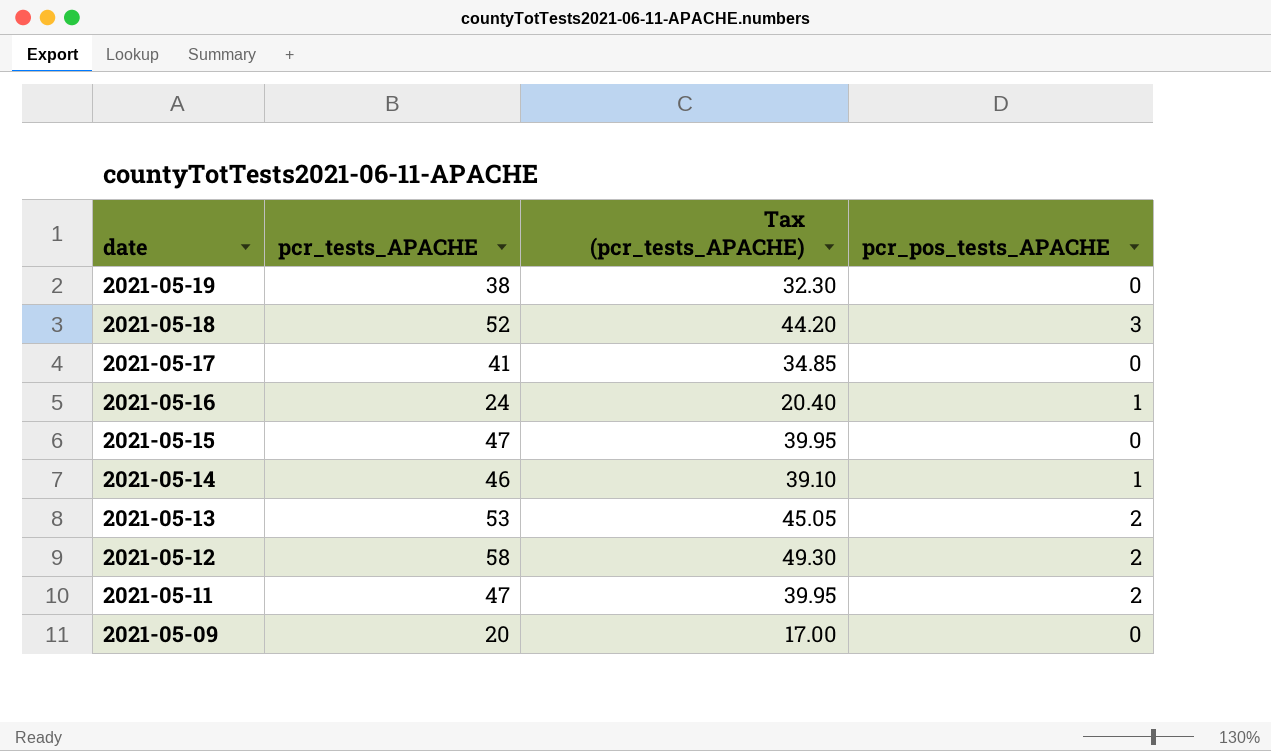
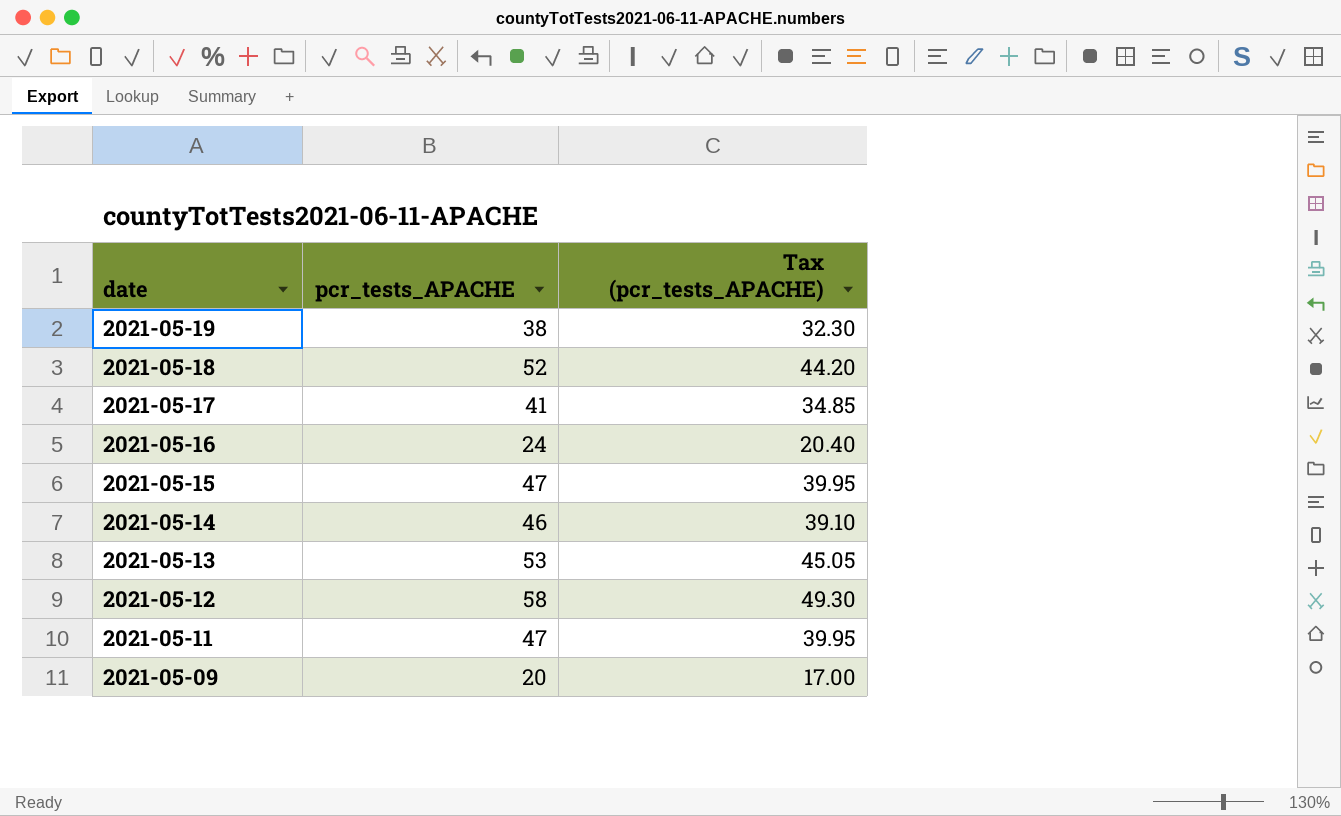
column pcr_pos_tests_APACHE | position: 4 -> none

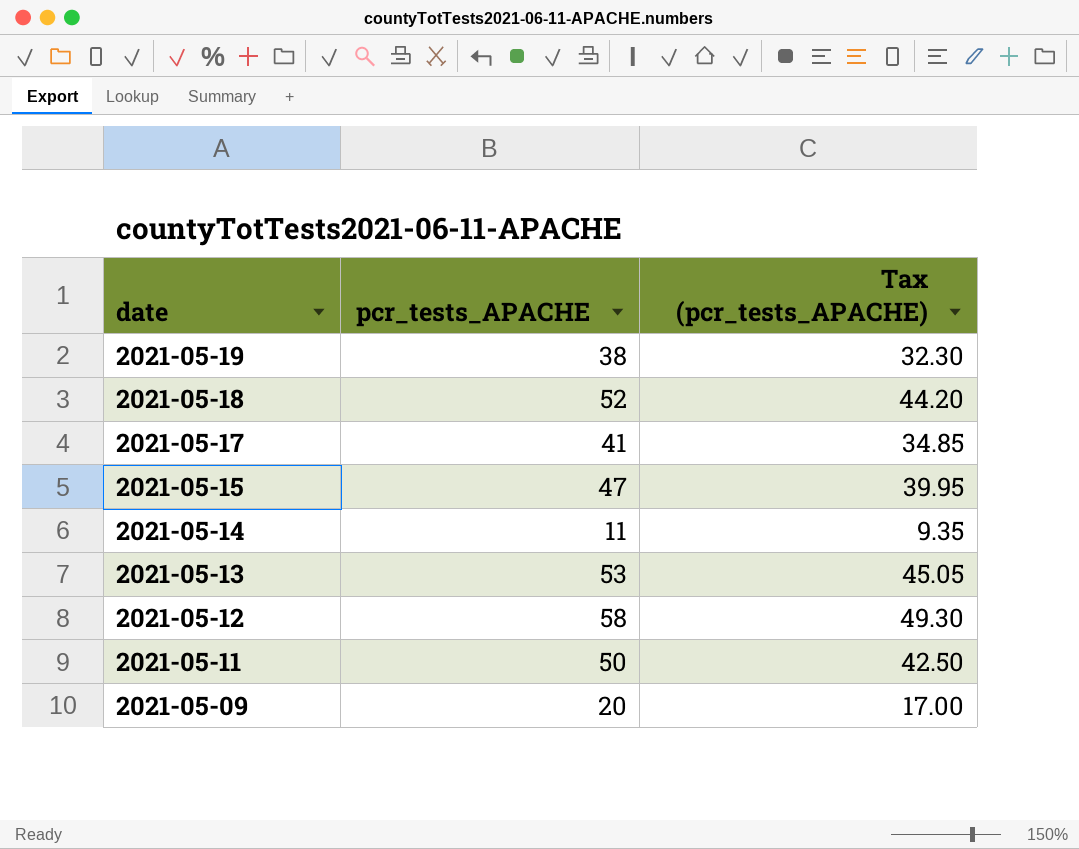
row 2021-05-16: 24 | 20.40 -> none
2021-05-14 | pcr_tests_APACHE: 46 -> 11
2021-05-14 | Tax (pcr_tests_APACHE): 39.10 -> 9.35
2021-05-11 | pcr_tests_APACHE: 47 -> 50
2021-05-11 | Tax (pcr_tests_APACHE): 39.95 -> 42.50

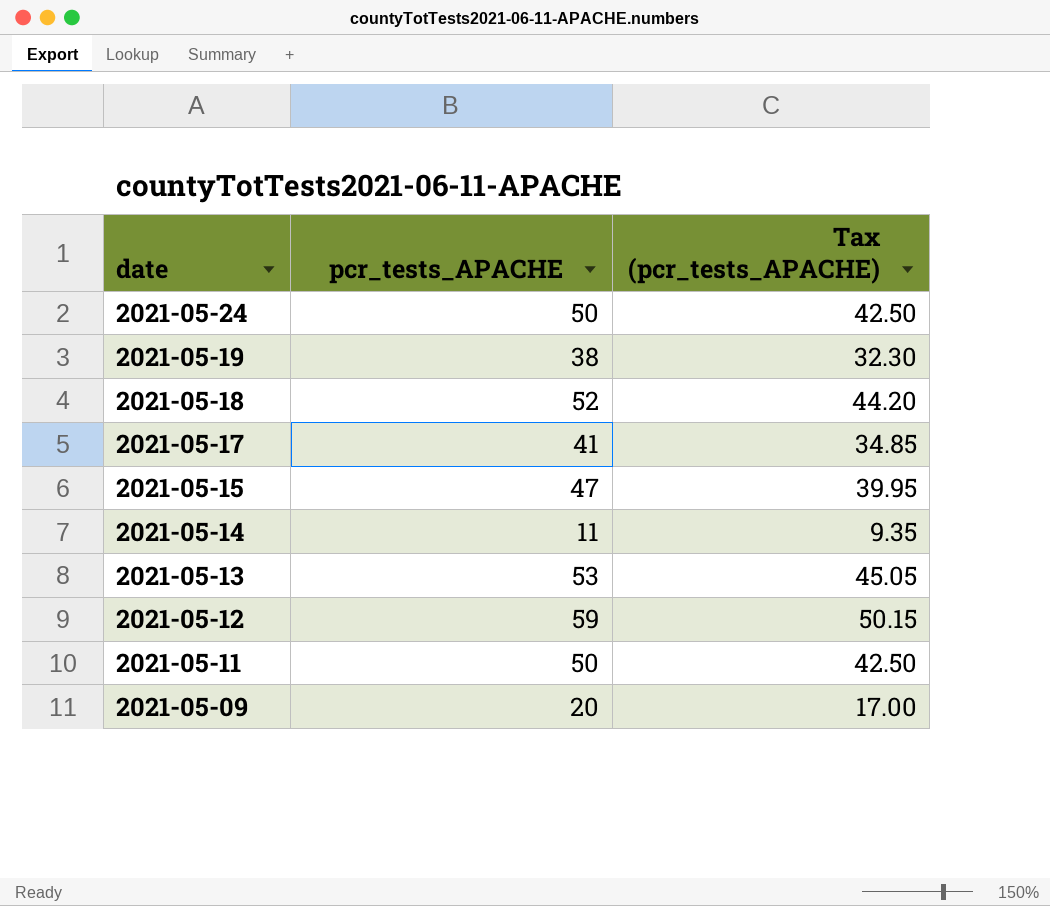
row 2021-05-24: none -> 50 | 42.50
2021-05-12 | pcr_tests_APACHE: 58 -> 59
2021-05-12 | Tax (pcr_tests_APACHE): 49.30 -> 50.15

